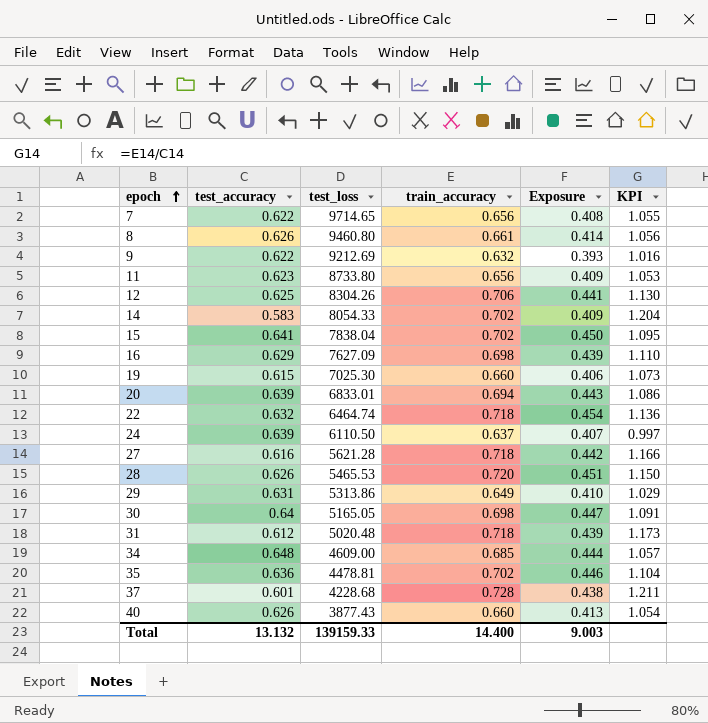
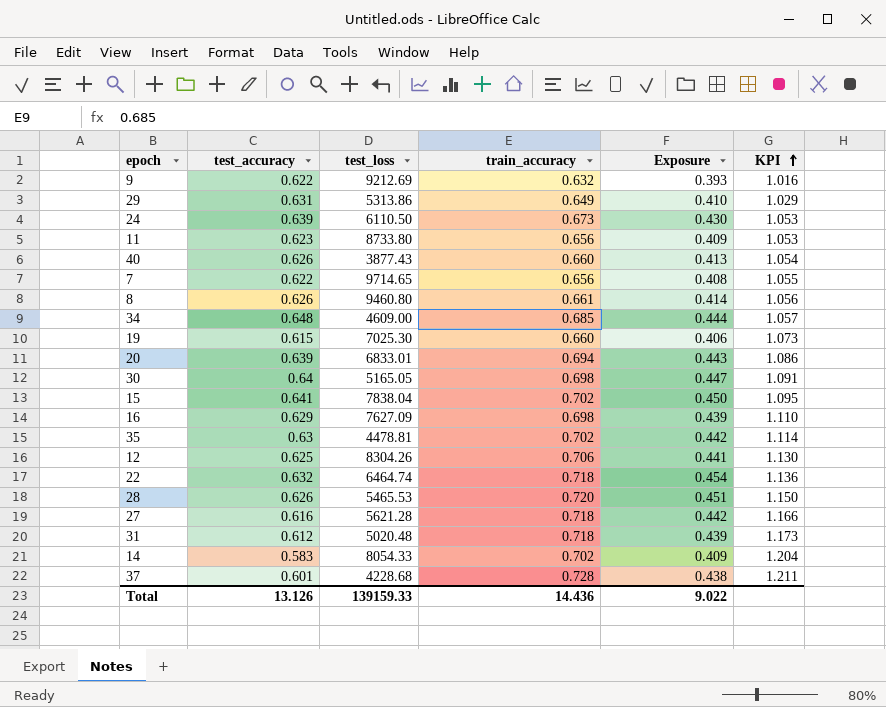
row order: epoch ascending -> KPI ascending
24 | train_accuracy: 0.637 -> 0.673
24 | Exposure: 0.407 -> 0.430
24 | KPI: 0.997 -> 1.053
35 | test_accuracy: 0.636 -> 0.63
35 | Exposure: 0.446 -> 0.442
35 | KPI: 1.104 -> 1.114
Total | test_accuracy: 13.132 -> 13.126
Total | train_accuracy: 14.400 -> 14.436
Total | Exposure: 9.003 -> 9.022

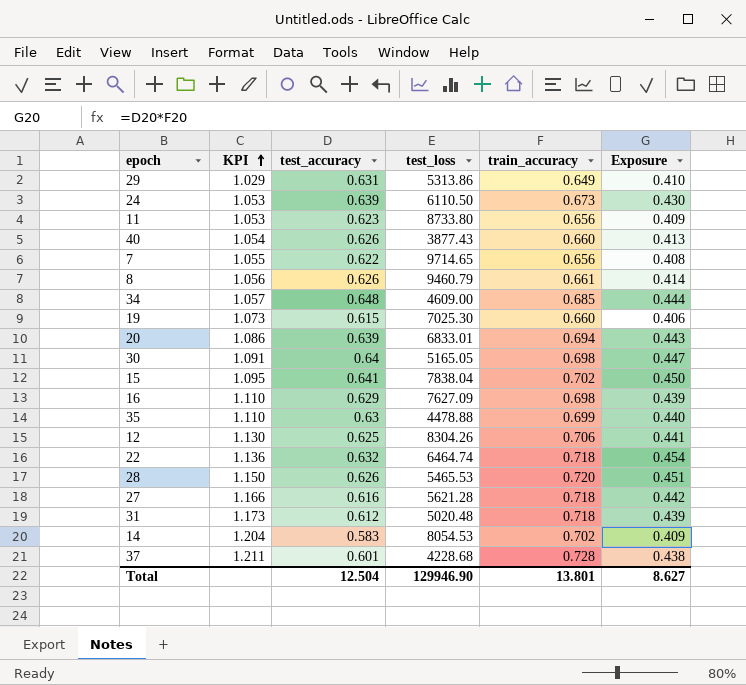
column KPI | position: 6 -> 2
row 9: 0.622 | 9212.69 | 0.632 | 0.393 | 1.016 -> none
8 | test_loss: 9460.80 -> 9460.79
35 | KPI: 1.114 -> 1.110
35 | test_loss: 4478.81 -> 4478.88
35 | train_accuracy: 0.702 -> 0.699
35 | Exposure: 0.442 -> 0.440
14 | test_loss: 8054.33 -> 8054.53
Total | test_accuracy: 13.126 -> 12.504
Total | test_loss: 139159.33 -> 129946.90
Total | train_accuracy: 14.436 -> 13.801
Total | Exposure: 9.022 -> 8.627

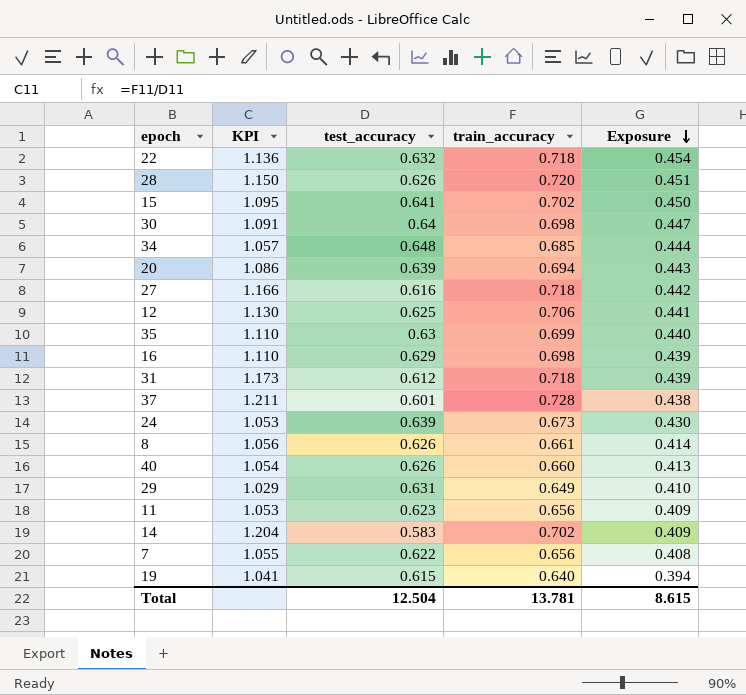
row order: KPI ascending -> Exposure descending
column test_loss | position: 4 -> none
19 | KPI: 1.073 -> 1.041
19 | train_accuracy: 0.660 -> 0.640
19 | Exposure: 0.406 -> 0.394
Total | train_accuracy: 13.801 -> 13.781
Total | Exposure: 8.627 -> 8.615

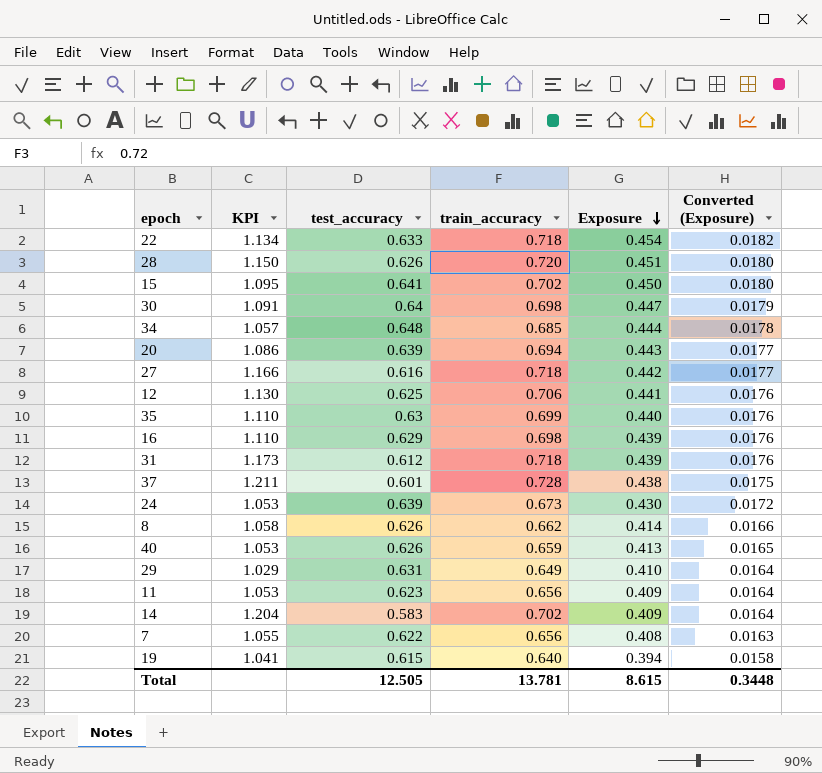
column Converted (Exposure) | formula: none -> [Exposure] * 0.04
22 | KPI: 1.136 -> 1.134
22 | test_accuracy: 0.632 -> 0.633
8 | KPI: 1.056 -> 1.058
8 | train_accuracy: 0.661 -> 0.662
40 | KPI: 1.054 -> 1.053
40 | train_accuracy: 0.660 -> 0.659
Total | test_accuracy: 12.504 -> 12.505

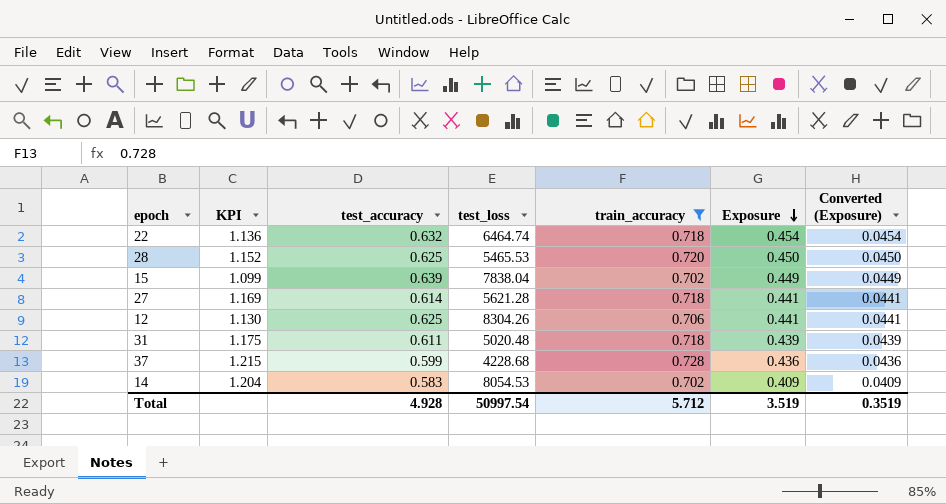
filter: none -> train_accuracy >= 0.702
column test_loss | position: none -> 4
column Converted (Exposure) | formula: [Exposure] * 0.04 -> [Exposure] * 0.1
22 | KPI: 1.134 -> 1.136
22 | test_accuracy: 0.633 -> 0.632
28 | KPI: 1.150 -> 1.152
28 | test_accuracy: 0.626 -> 0.625
28 | Exposure: 0.451 -> 0.450
15 | KPI: 1.095 -> 1.099
15 | test_accuracy: 0.641 -> 0.639
15 | Exposure: 0.450 -> 0.449
27 | KPI: 1.166 -> 1.169
27 | test_accuracy: 0.616 -> 0.614
27 | Exposure: 0.442 -> 0.441
31 | KPI: 1.173 -> 1.175
31 | test_accuracy: 0.612 -> 0.611
37 | KPI: 1.211 -> 1.215
37 | test_accuracy: 0.601 -> 0.599
37 | Exposure: 0.438 -> 0.436
Total | test_accuracy: 12.505 -> 4.928
Total | train_accuracy: 13.781 -> 5.712
Total | Exposure: 8.615 -> 3.519
Total | Converted (Exposure): 0.3448 -> 0.3519

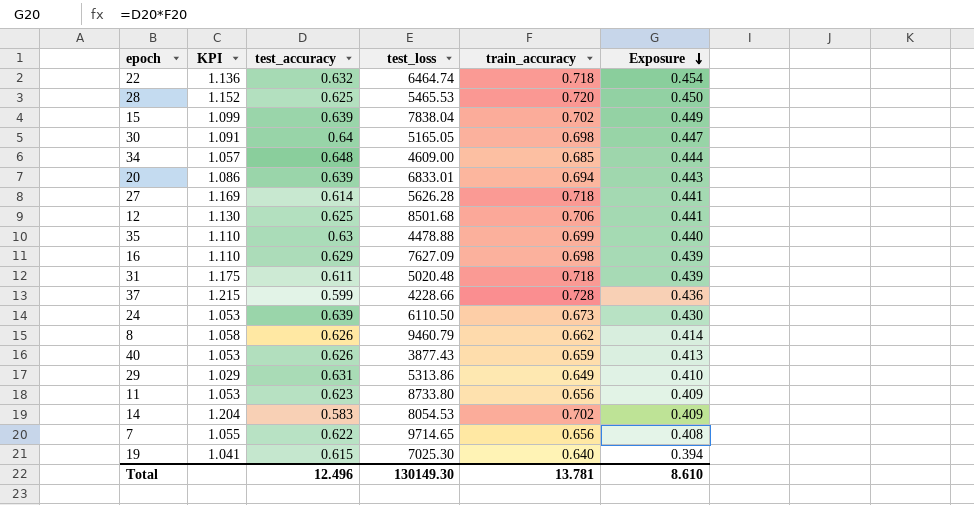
filter: train_accuracy >= 0.702 -> none
column Converted (Exposure) | formula: [Exposure] * 0.1 -> none
27 | test_loss: 5621.28 -> 5626.28
12 | test_loss: 8304.26 -> 8501.68
37 | test_loss: 4228.68 -> 4228.66
Total | test_accuracy: 4.928 -> 12.496
Total | test_loss: 50997.54 -> 130149.30
Total | train_accuracy: 5.712 -> 13.781
Total | Exposure: 3.519 -> 8.610

